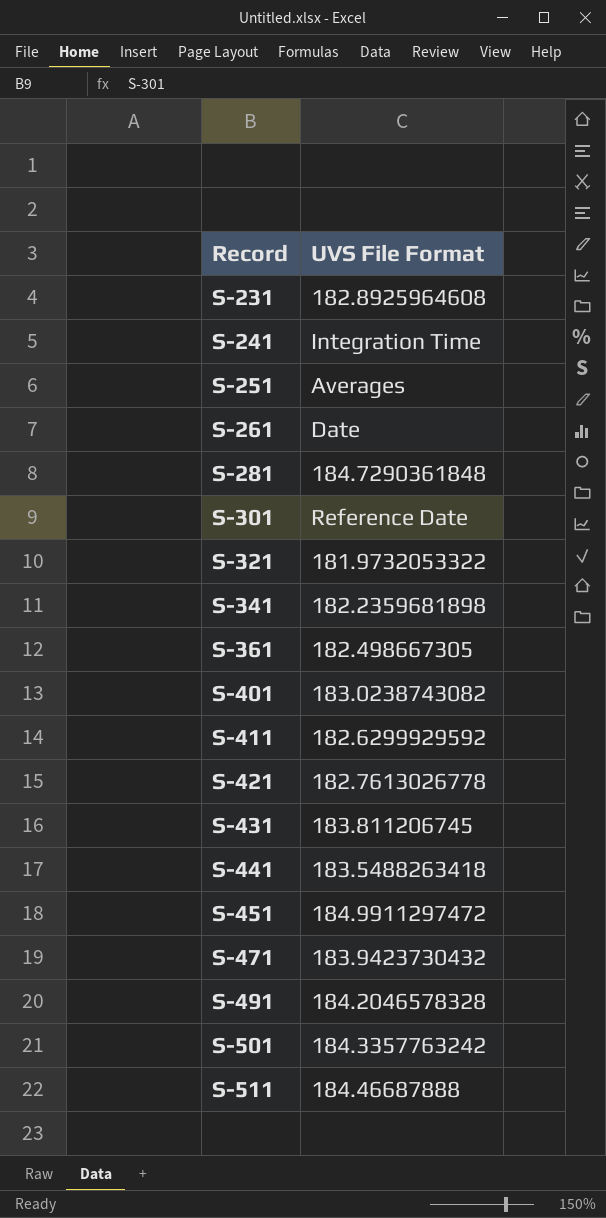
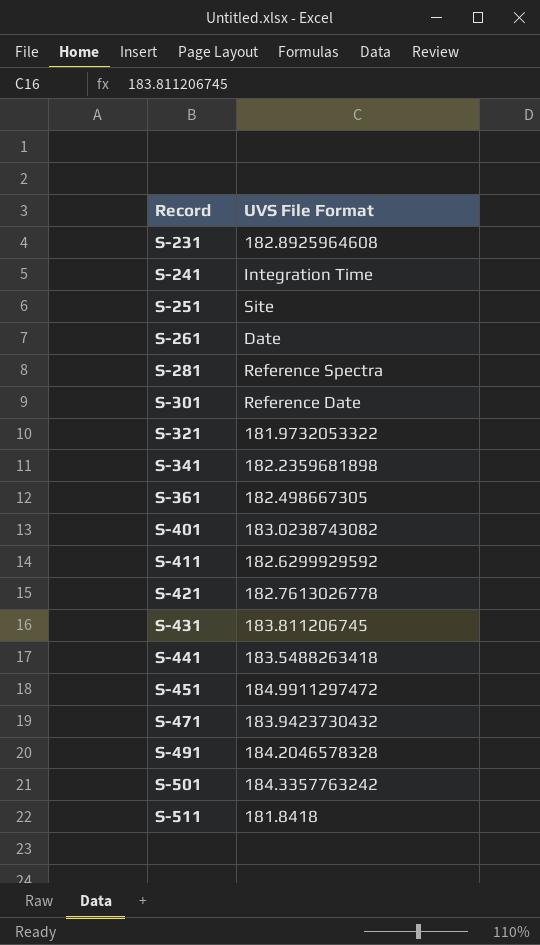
S-251 | UVS File Format: Averages -> Site
S-281 | UVS File Format: 184.7290361848 -> Reference Spectra
S-511 | UVS File Format: 184.46687888 -> 181.8418

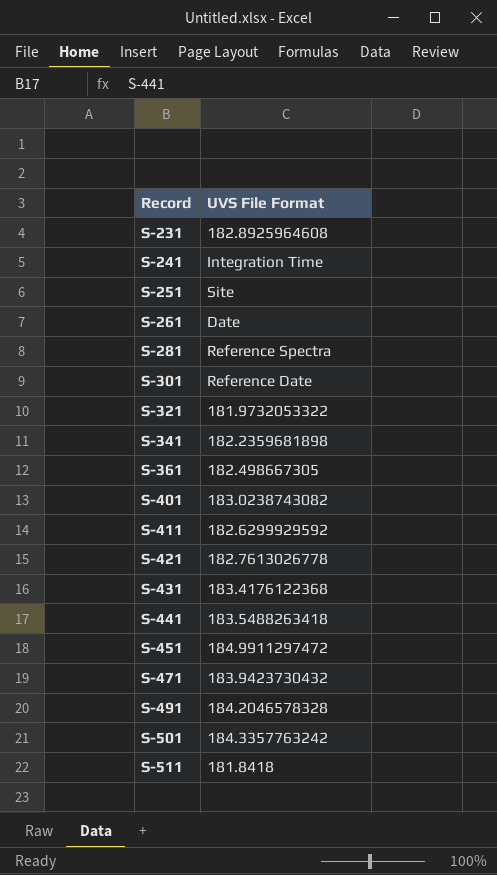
S-431 | UVS File Format: 183.811206745 -> 183.4176122368

